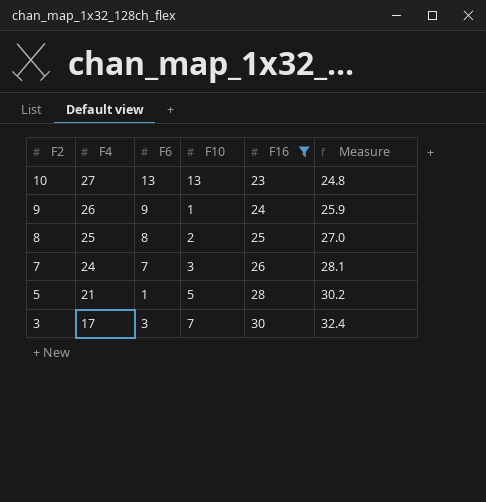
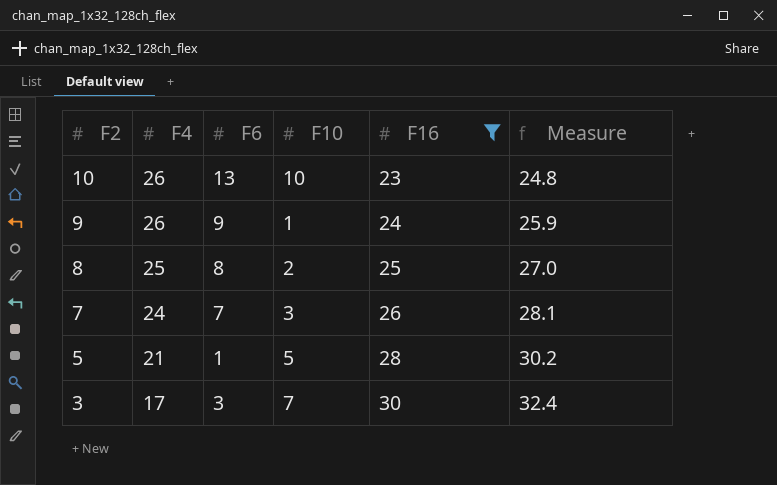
10 | F4: 27 -> 26
10 | F10: 13 -> 10

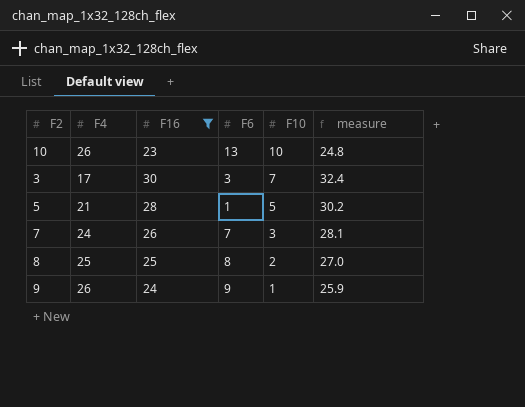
row order: F2 descending -> F10 descending
column F16 | position: 5 -> 3
column name: Measure -> measure

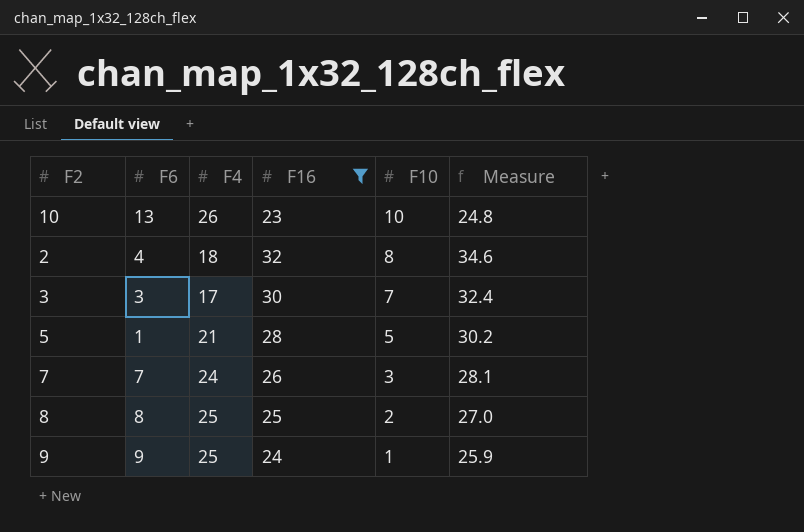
column F6 | position: 4 -> 2
column name: measure -> Measure
row 2: none -> 4 | 18 | 32 | 8 | 34.6
9 | F4: 26 -> 25

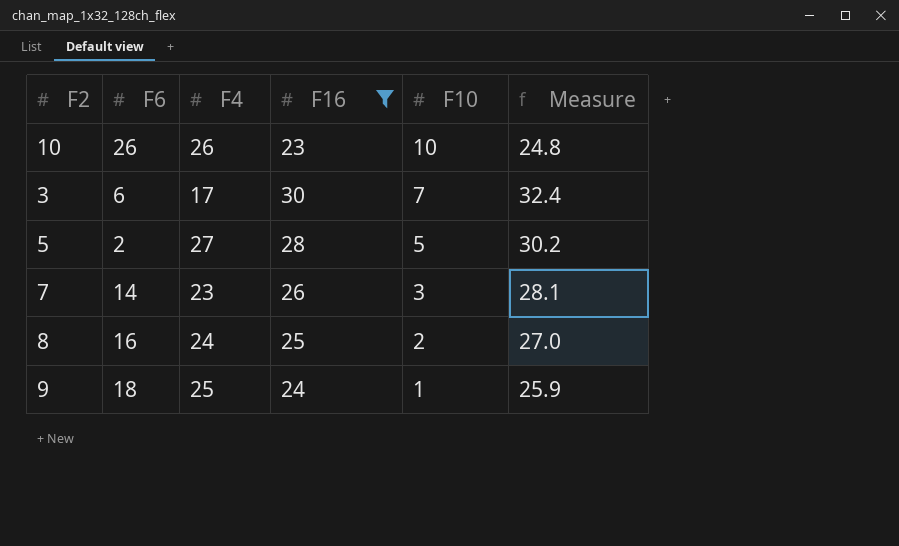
row 2: 4 | 18 | 32 | 8 | 34.6 -> none
10 | F6: 13 -> 26
3 | F6: 3 -> 6
5 | F6: 1 -> 2
5 | F4: 21 -> 27
7 | F6: 7 -> 14
7 | F4: 24 -> 23
8 | F6: 8 -> 16
8 | F4: 25 -> 24
9 | F6: 9 -> 18

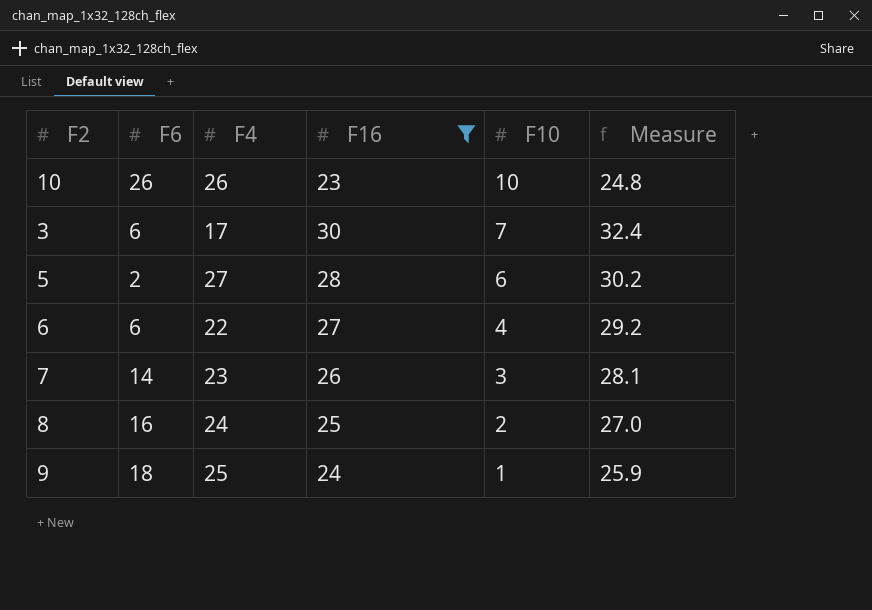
5 | F10: 5 -> 6
row 6: none -> 6 | 22 | 27 | 4 | 29.2

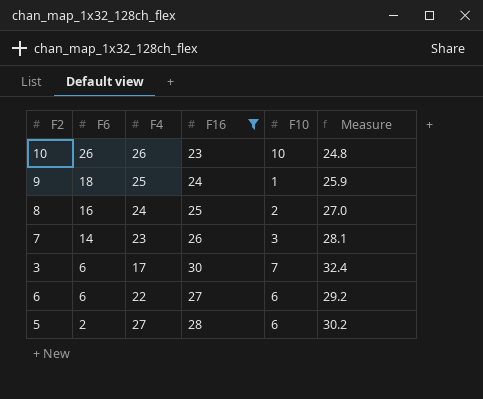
row order: F10 descending -> F6 descending
6 | F10: 4 -> 6

